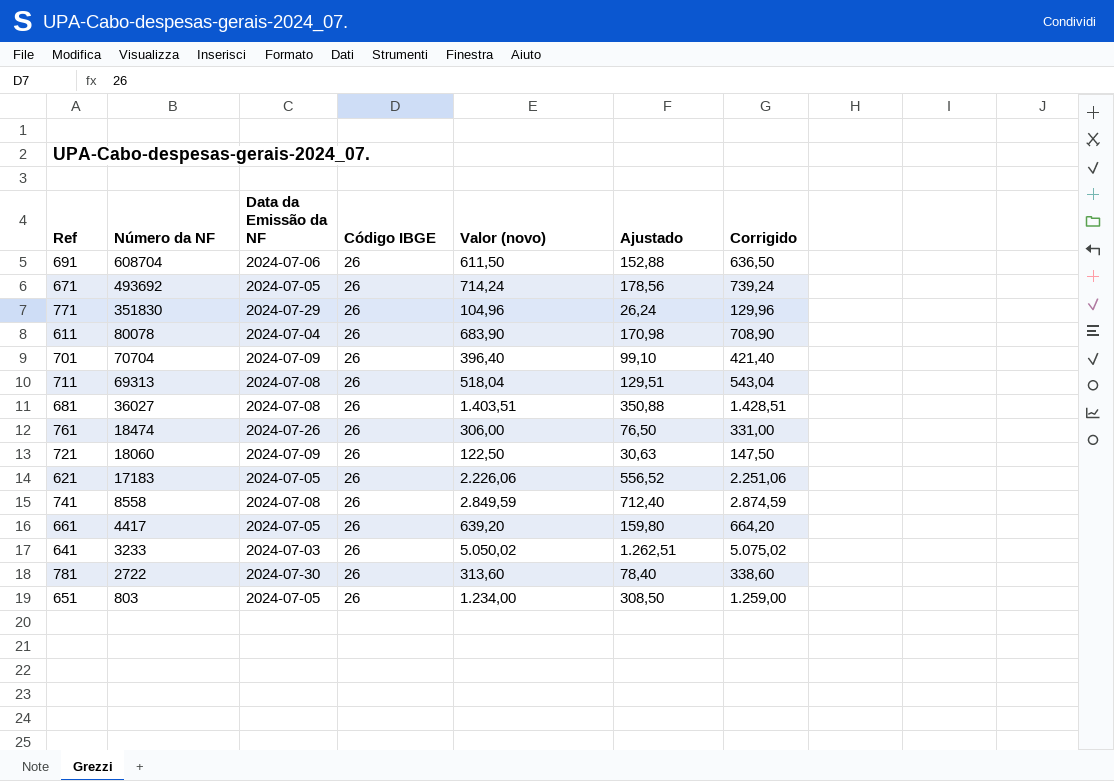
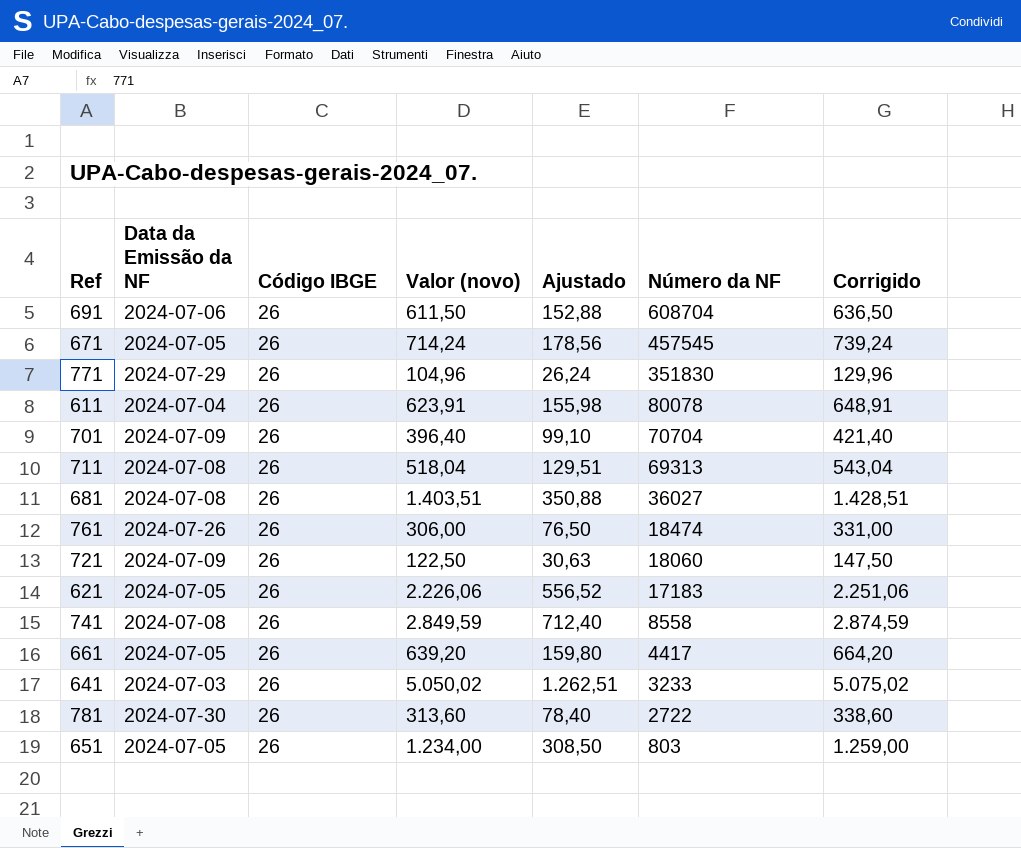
column Número da NF | position: 2 -> 6
671 | Número da NF: 493692 -> 457545
611 | Valor (novo): 683,90 -> 623,91
611 | Ajustado: 170,98 -> 155,98
611 | Corrigido: 708,90 -> 648,91

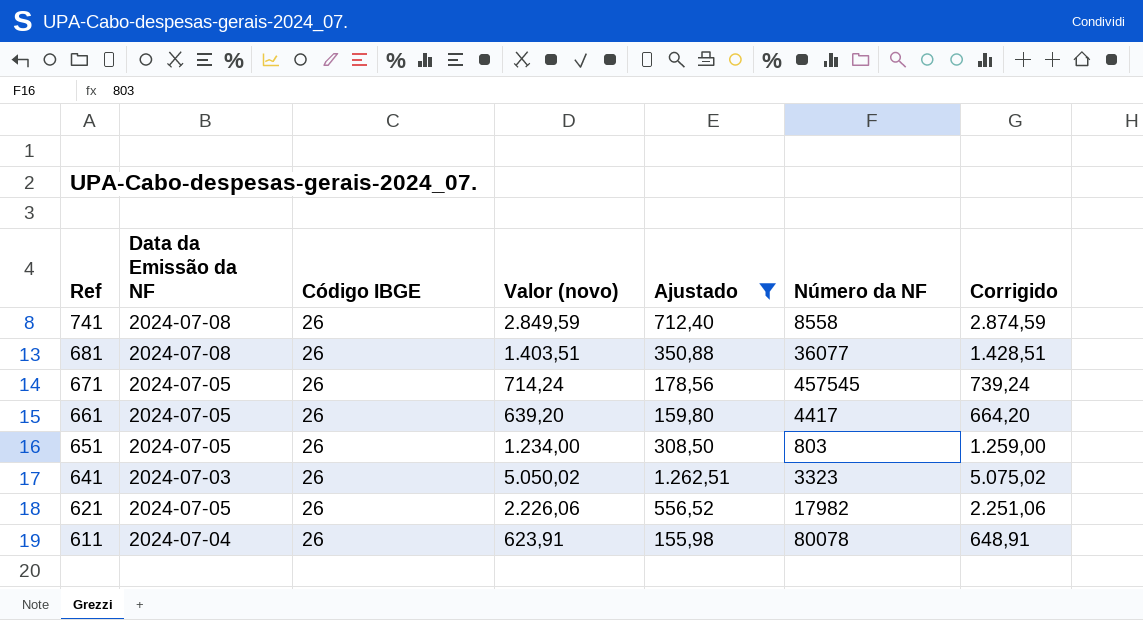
filter: none -> Ajustado >= 155,98
row order: Número da NF descending -> Ref descending
681 | Número da NF: 36027 -> 36077
641 | Número da NF: 3233 -> 3323
621 | Número da NF: 17183 -> 17982

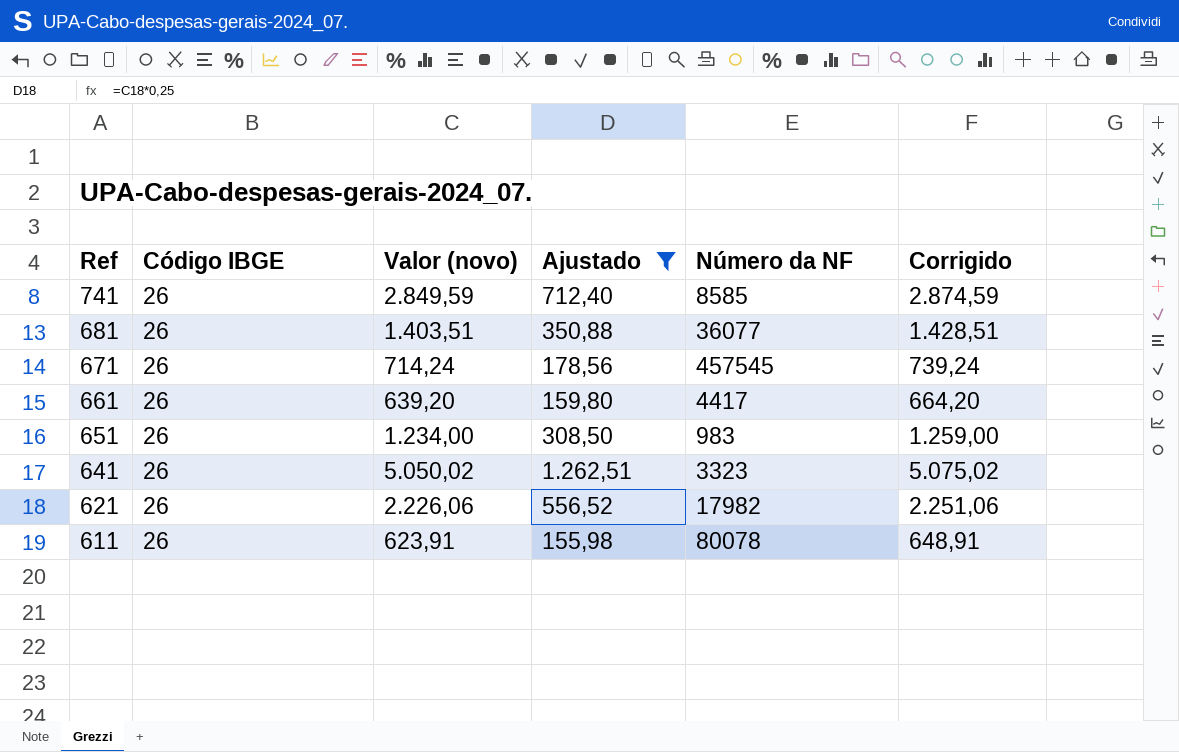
column Data da Emissão da NF | position: 2 -> none
741 | Número da NF: 8558 -> 8585
651 | Número da NF: 803 -> 983

